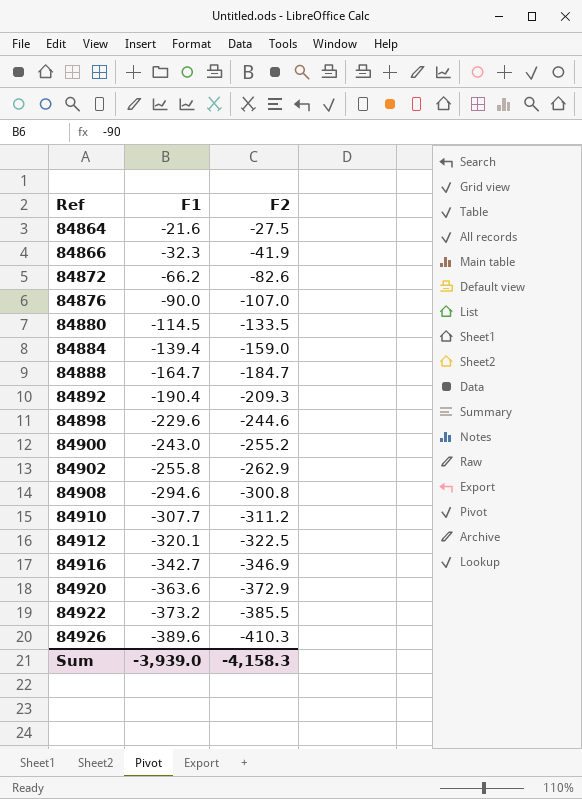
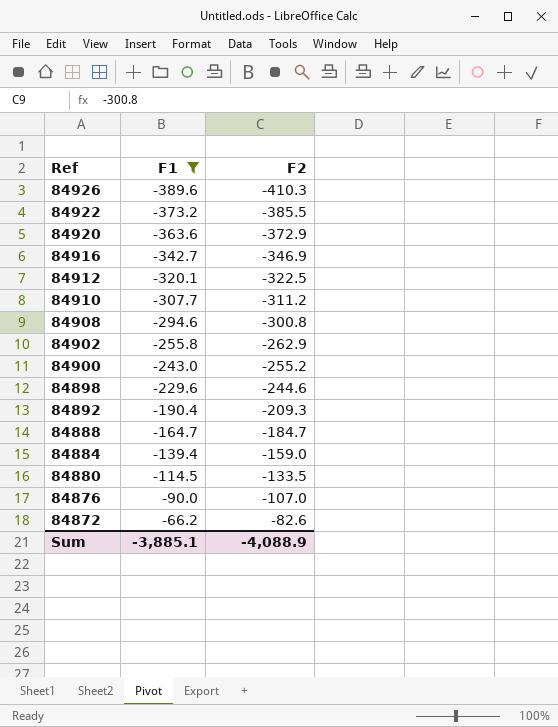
filter: none -> F1 <= -66.2
row order: Ref ascending -> Ref descending
Sum | F1: -3,939.0 -> -3,885.1
Sum | F2: -4,158.3 -> -4,088.9

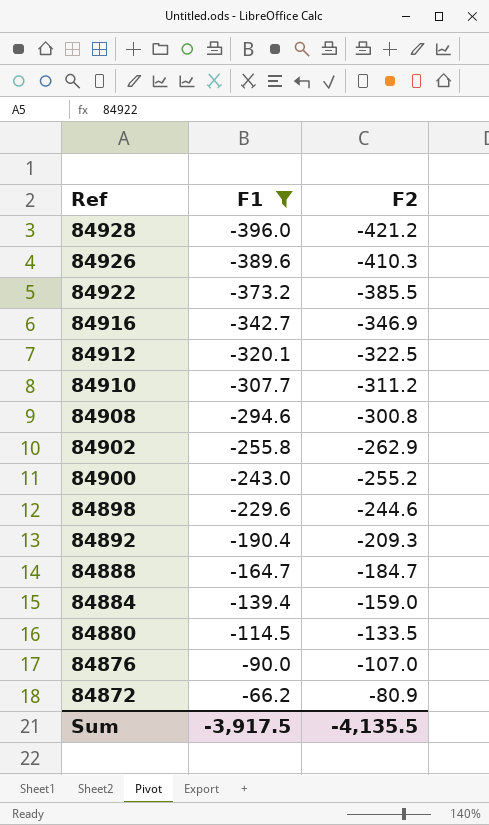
row 84920: -363.6 | -372.9 -> none
row 84928: none -> -396.0 | -421.2
84872 | F2: -82.6 -> -80.9
Sum | F1: -3,885.1 -> -3,917.5
Sum | F2: -4,088.9 -> -4,135.5

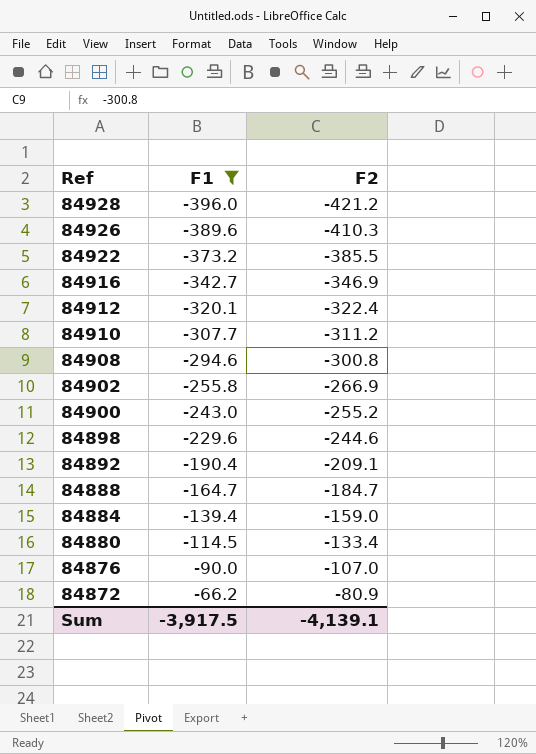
84912 | F2: -322.5 -> -322.4
84902 | F2: -262.9 -> -266.9
84892 | F2: -209.3 -> -209.1
84880 | F2: -133.5 -> -133.4
Sum | F2: -4,135.5 -> -4,139.1

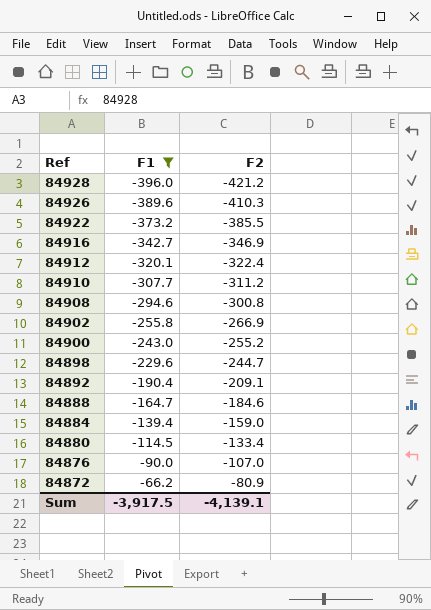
84898 | F2: -244.6 -> -244.7
84888 | F2: -184.7 -> -184.6

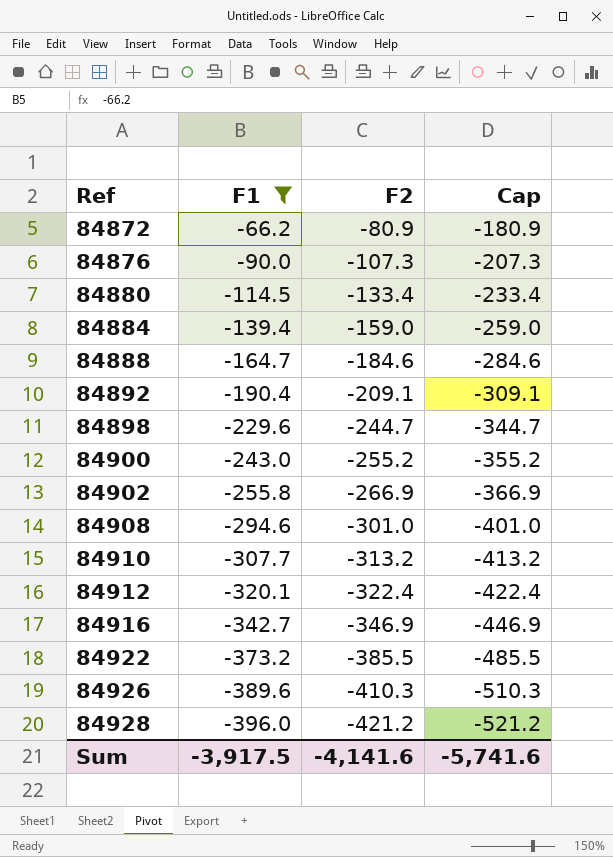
row order: Ref descending -> Ref ascending
column Cap | formula: none -> [F2] - 100
84876 | F2: -107.0 -> -107.3
84908 | F2: -300.8 -> -301.0
84910 | F2: -311.2 -> -313.2
Sum | F2: -4,139.1 -> -4,141.6

